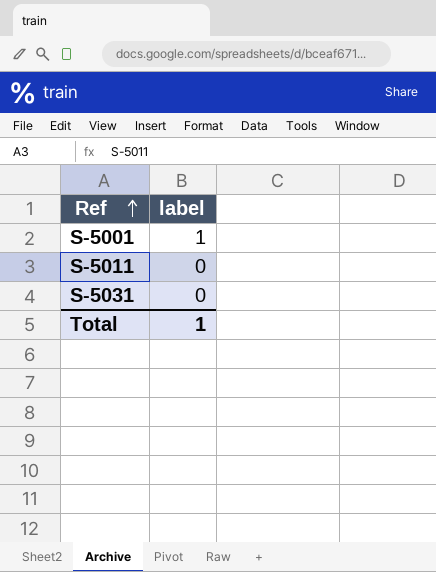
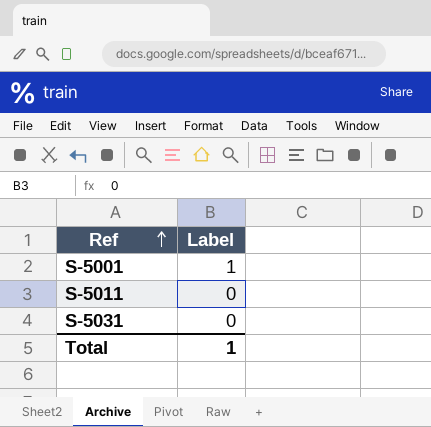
column name: label -> Label

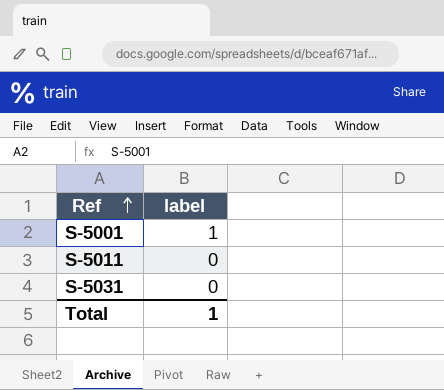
column name: Label -> label

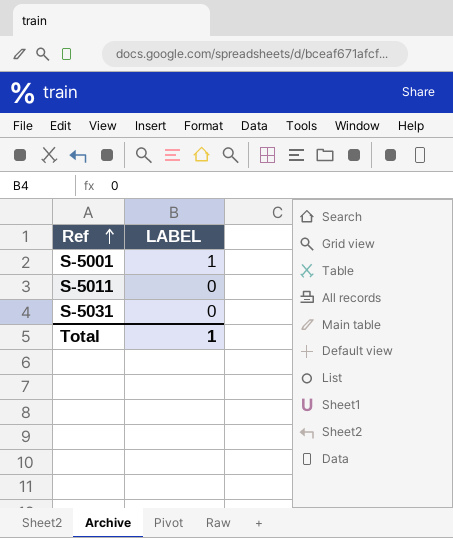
column name: label -> LABEL

